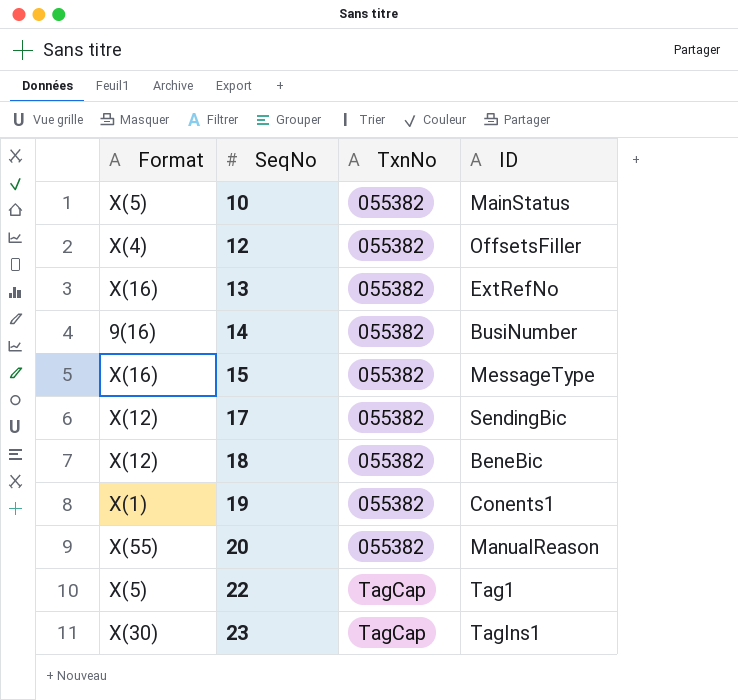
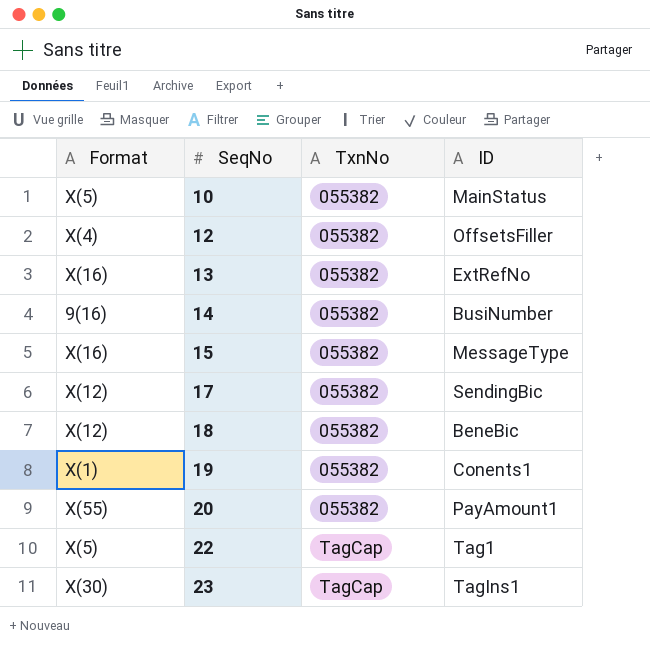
20 | ID: ManualReason -> PayAmount1

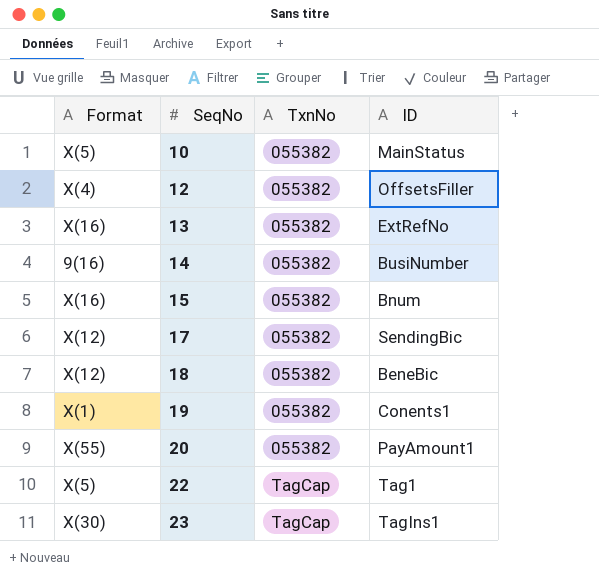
15 | ID: MessageType -> Bnum

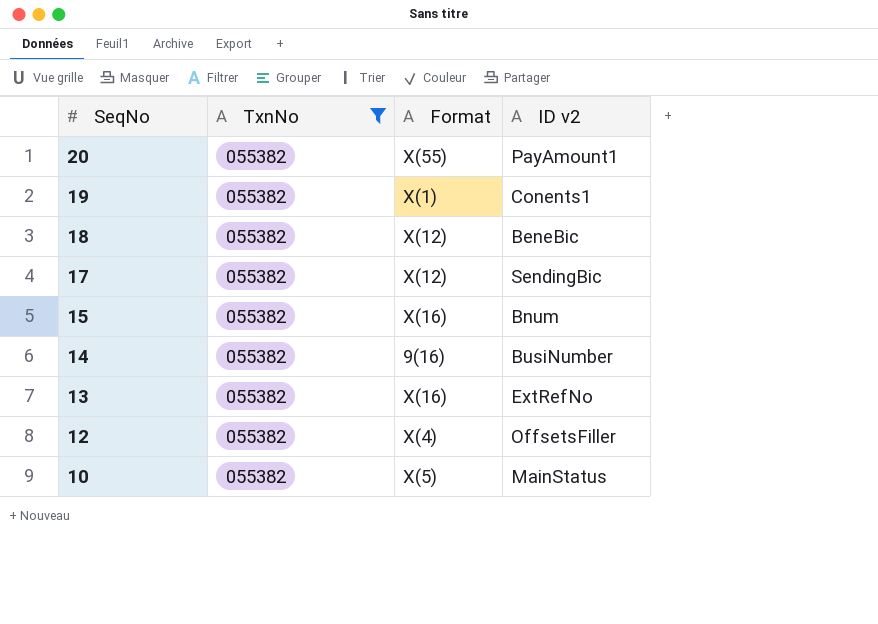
filter: none -> TxnNo = 055382
row order: SeqNo ascending -> SeqNo descending
column Format | position: 1 -> 3
column name: ID -> ID v2

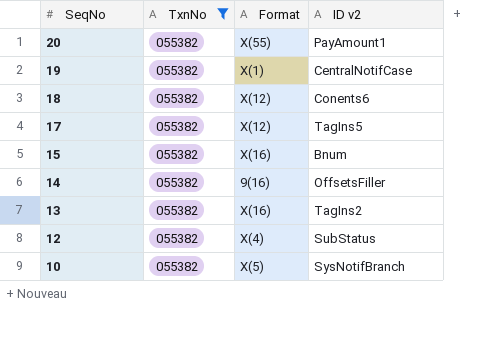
19 | ID v2: Conents1 -> CentralNotifCase
18 | ID v2: BeneBic -> Conents6
17 | ID v2: SendingBic -> TagIns5
14 | ID v2: BusiNumber -> OffsetsFiller
13 | ID v2: ExtRefNo -> TagIns2
12 | ID v2: OffsetsFiller -> SubStatus
10 | ID v2: MainStatus -> SysNotifBranch

